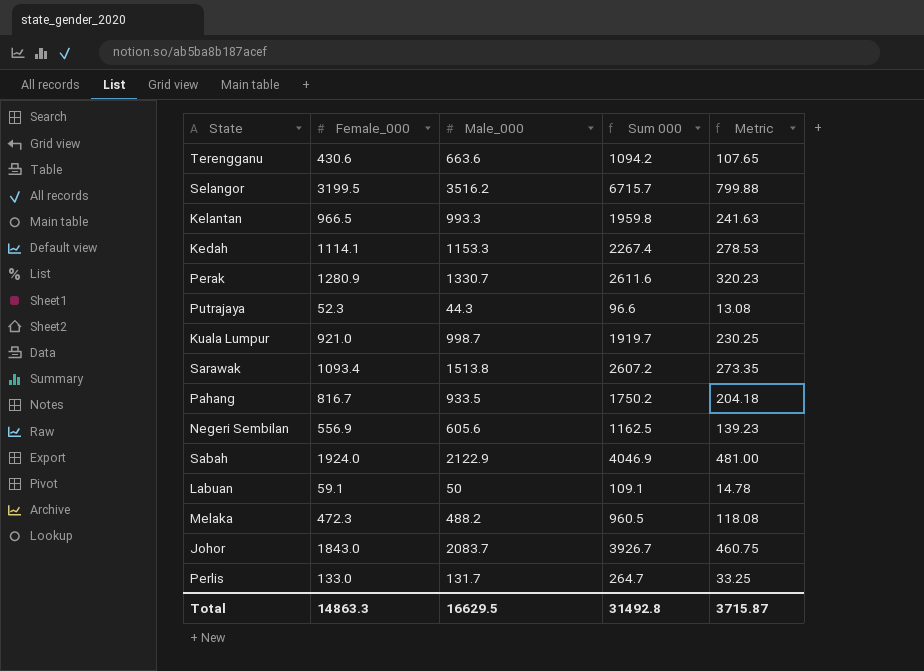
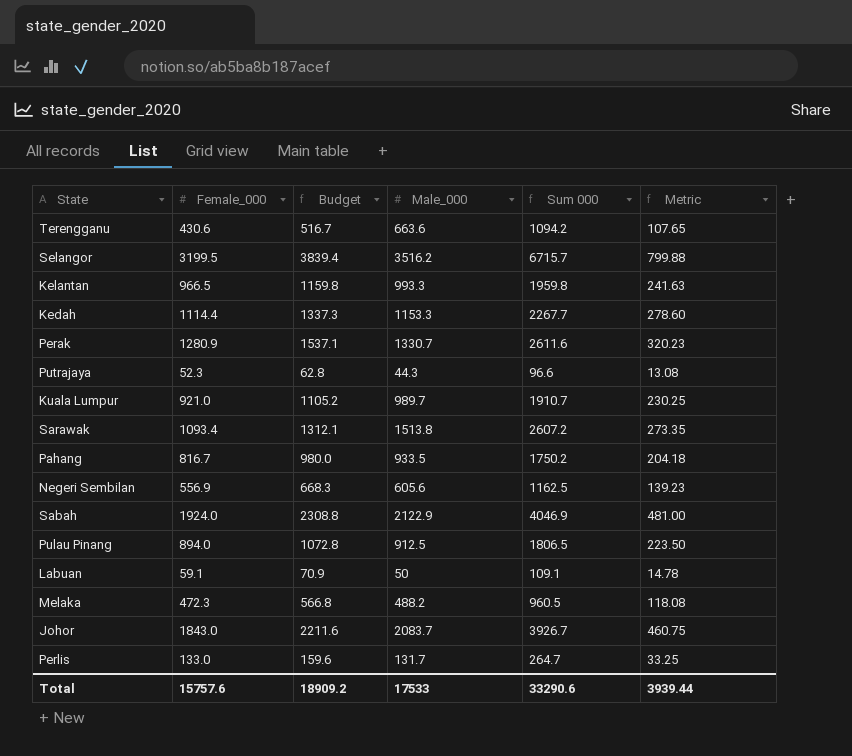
column Budget | formula: none -> [Female_000] * 1.2
Kedah | Female_000: 1114.1 -> 1114.4
Kedah | Sum 000: 2267.4 -> 2267.7
Kedah | Metric: 278.53 -> 278.60
Kuala Lumpur | Male_000: 998.7 -> 989.7
Kuala Lumpur | Sum 000: 1919.7 -> 1910.7
row Pulau Pinang: none -> 894.0 | 1072.8 | 912.5 | 1806.5 | 223.50
Total | Female_000: 14863.3 -> 15757.6
Total | Male_000: 16629.5 -> 17533
Total | Sum 000: 31492.8 -> 33290.6
Total | Metric: 3715.87 -> 3939.44

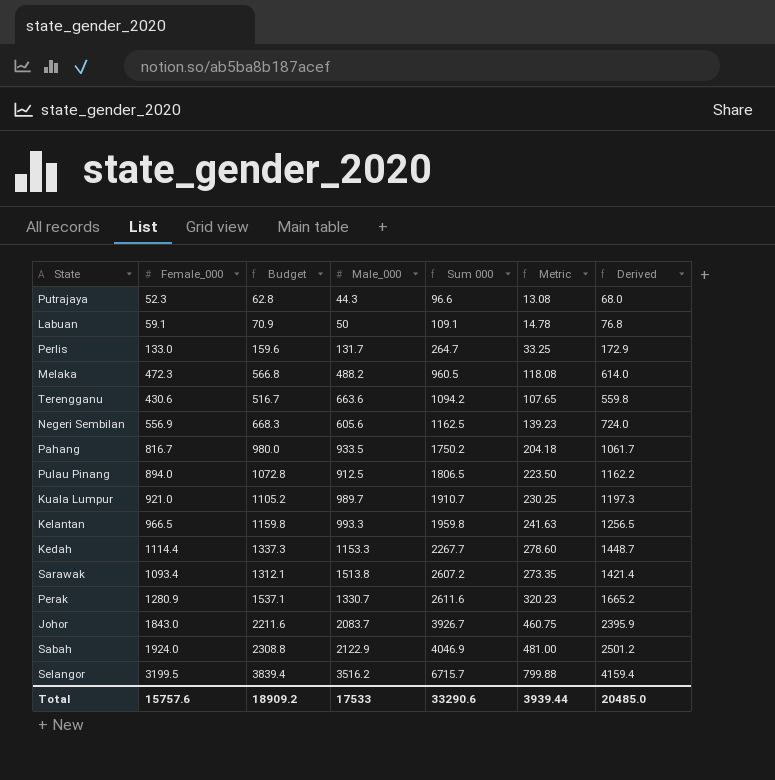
row order: none -> Sum 000 ascending
column Derived | formula: none -> [Female_000] * 1.3

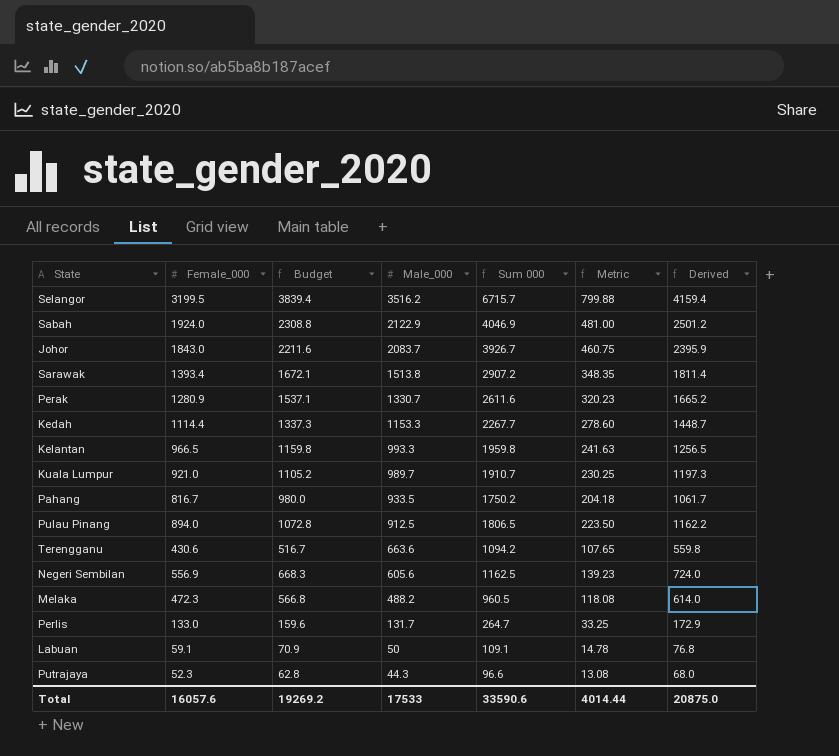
row order: Sum 000 ascending -> Male_000 descending
Sarawak | Female_000: 1093.4 -> 1393.4
Sarawak | Budget: 1312.1 -> 1672.1
Sarawak | Sum 000: 2607.2 -> 2907.2
Sarawak | Metric: 273.35 -> 348.35
Sarawak | Derived: 1421.4 -> 1811.4
Total | Female_000: 15757.6 -> 16057.6
Total | Budget: 18909.2 -> 19269.2
Total | Sum 000: 33290.6 -> 33590.6
Total | Metric: 3939.44 -> 4014.44
Total | Derived: 20485.0 -> 20875.0

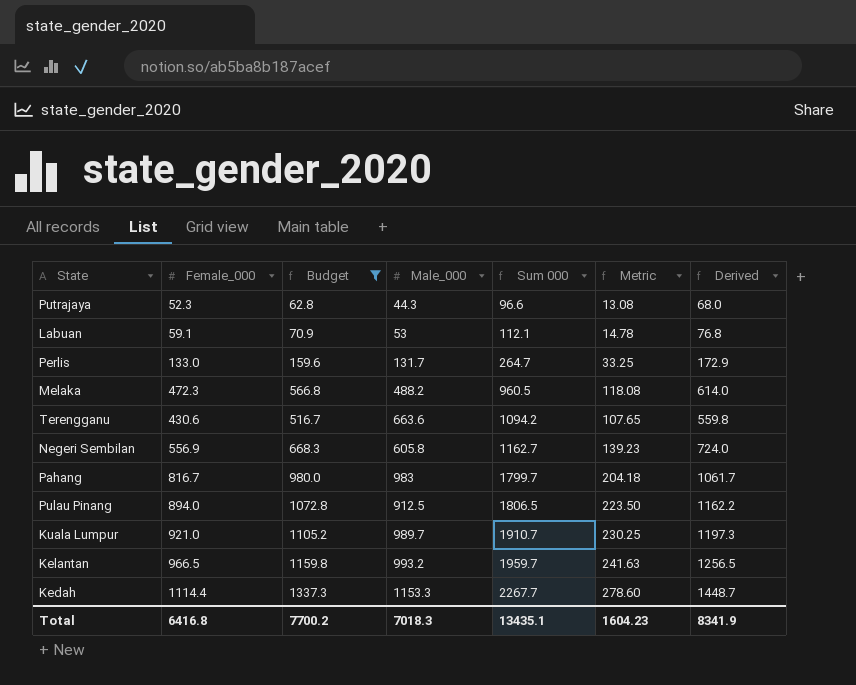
filter: none -> Budget <= 1337.3
row order: Male_000 descending -> Sum 000 ascending
Labuan | Male_000: 50 -> 53
Labuan | Sum 000: 109.1 -> 112.1
Negeri Sembilan | Male_000: 605.6 -> 605.8
Negeri Sembilan | Sum 000: 1162.5 -> 1162.7
Pahang | Male_000: 933.5 -> 983
Pahang | Sum 000: 1750.2 -> 1799.7
Kelantan | Male_000: 993.3 -> 993.2
Kelantan | Sum 000: 1959.8 -> 1959.7
Total | Female_000: 16057.6 -> 6416.8
Total | Budget: 19269.2 -> 7700.2
Total | Male_000: 17533 -> 7018.3
Total | Sum 000: 33590.6 -> 13435.1
Total | Metric: 4014.44 -> 1604.23
Total | Derived: 20875.0 -> 8341.9

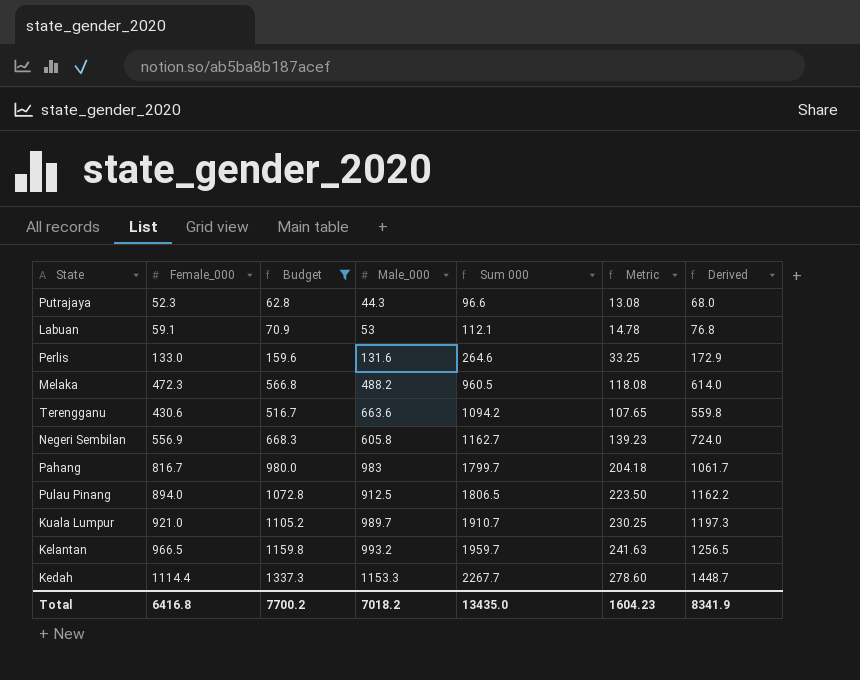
Perlis | Male_000: 131.7 -> 131.6
Perlis | Sum 000: 264.7 -> 264.6
Total | Male_000: 7018.3 -> 7018.2
Total | Sum 000: 13435.1 -> 13435.0

